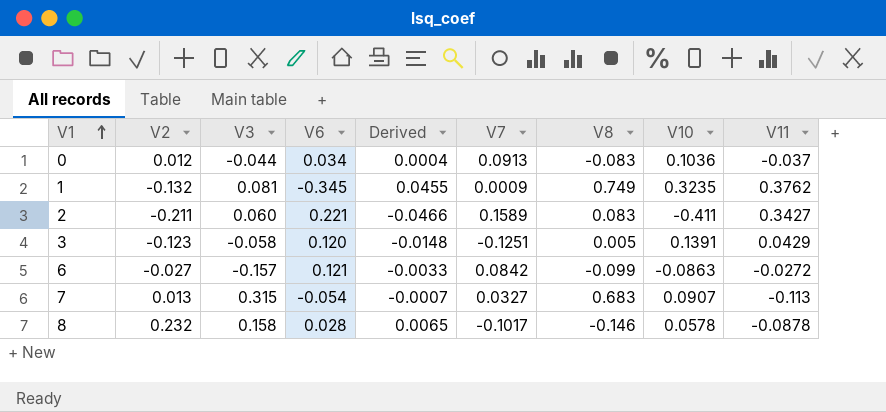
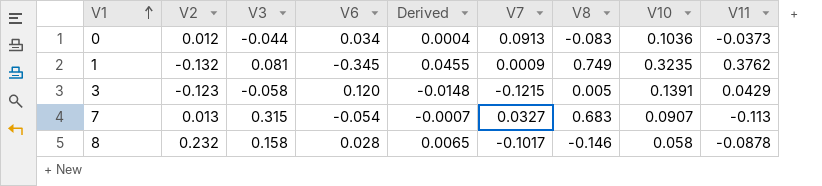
row 2: -0.211 | 0.060 | 0.221 | -0.0466 | 0.1589 | 0.083 | -0.411 | 0.3427 -> none
row 6: -0.027 | -0.157 | 0.121 | -0.0033 | 0.0842 | -0.099 | -0.0863 | -0.0272 -> none
0 | V11: -0.037 -> -0.0373
3 | V7: -0.1251 -> -0.1215
8 | V10: 0.0578 -> 0.058

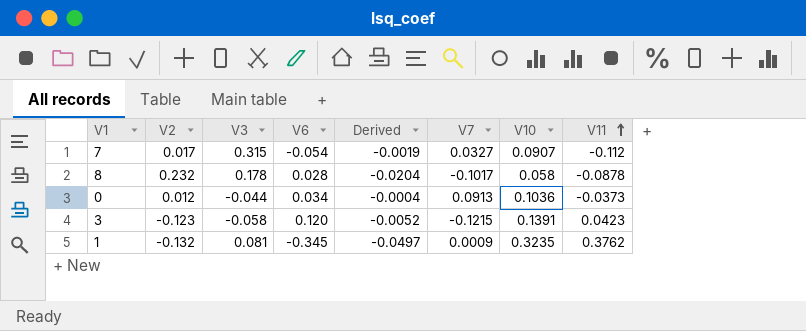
row order: V1 ascending -> V11 ascending
column V8 | position: 7 -> none
column Derived | formula: [V2] * [V6] -> [V2] * [V11]
7 | V2: 0.013 -> 0.017
7 | V11: -0.113 -> -0.112
8 | V3: 0.158 -> 0.178
3 | V11: 0.0429 -> 0.0423

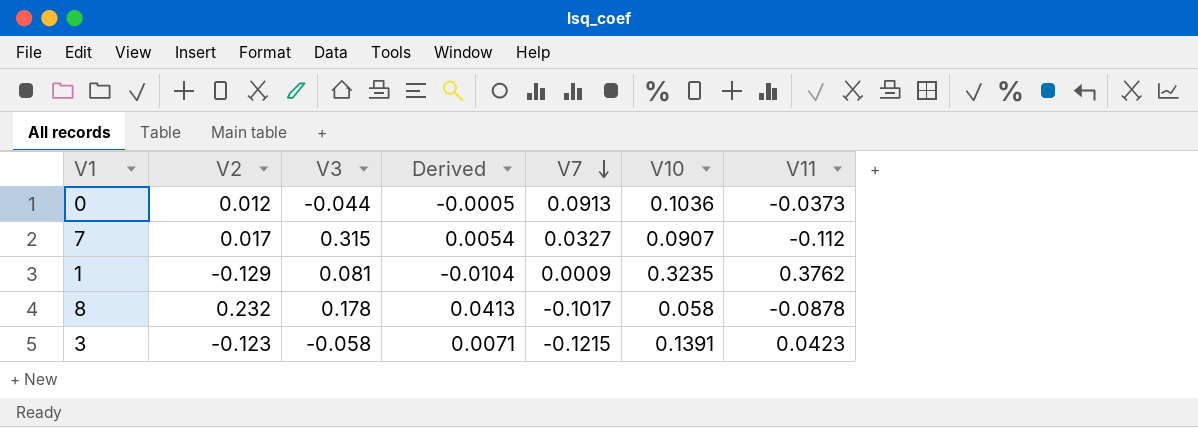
row order: V11 ascending -> V7 descending
column V6 | position: 4 -> none
column Derived | formula: [V2] * [V11] -> [V2] * [V3]
1 | V2: -0.132 -> -0.129

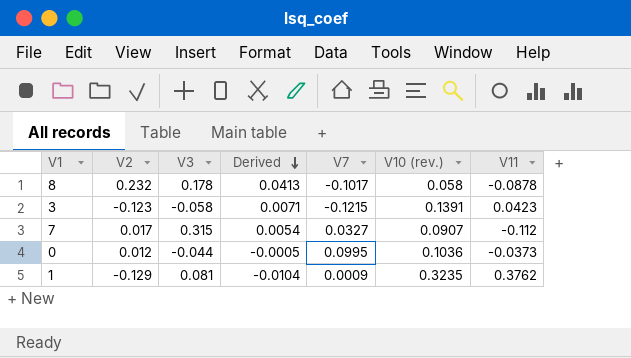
row order: V7 descending -> Derived descending
column name: V10 -> V10 (rev.)
0 | V7: 0.0913 -> 0.0995

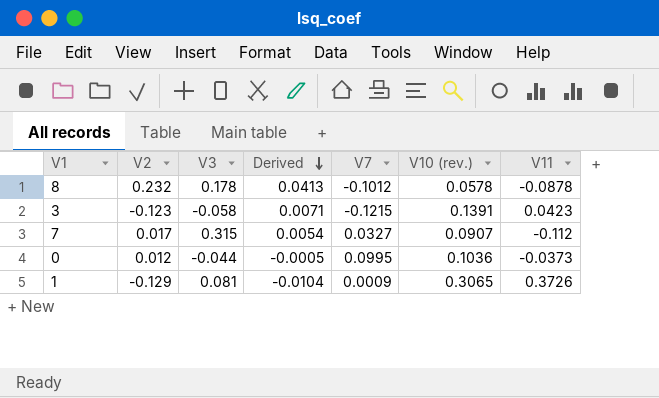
8 | V7: -0.1017 -> -0.1012
8 | V10 (rev.): 0.058 -> 0.0578
1 | V10 (rev.): 0.3235 -> 0.3065
1 | V11: 0.3762 -> 0.3726

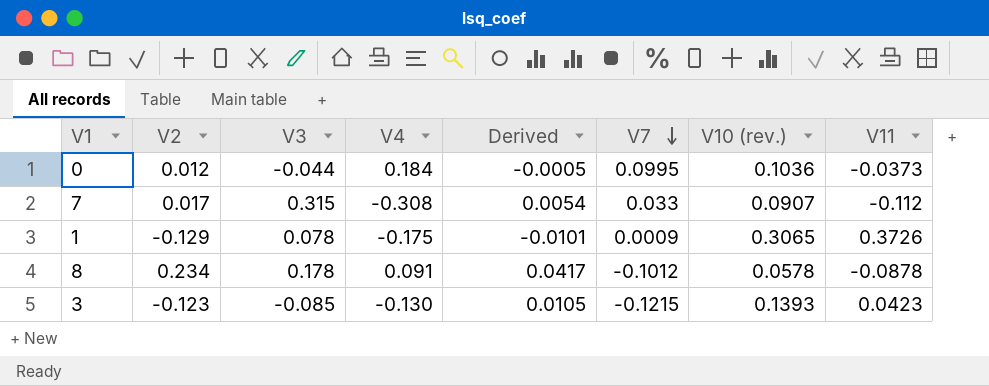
row order: Derived descending -> V7 descending
column V4 | position: none -> 4
7 | V7: 0.0327 -> 0.033
1 | V3: 0.081 -> 0.078
1 | Derived: -0.0104 -> -0.0101
8 | V2: 0.232 -> 0.234
8 | Derived: 0.0413 -> 0.0417
3 | V3: -0.058 -> -0.085
3 | Derived: 0.0071 -> 0.0105
3 | V10 (rev.): 0.1391 -> 0.1393

